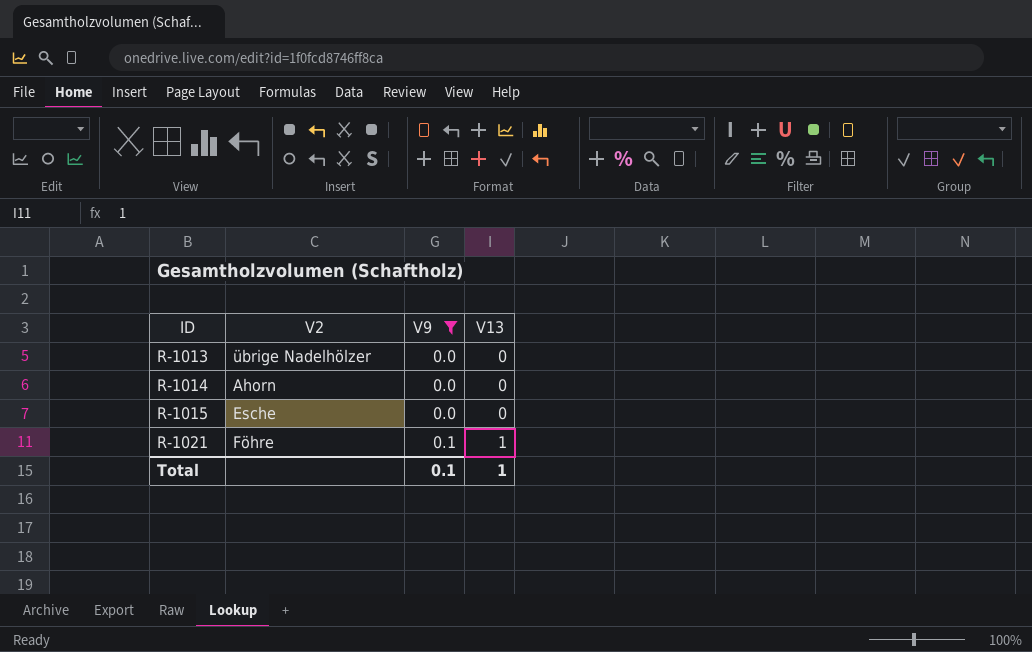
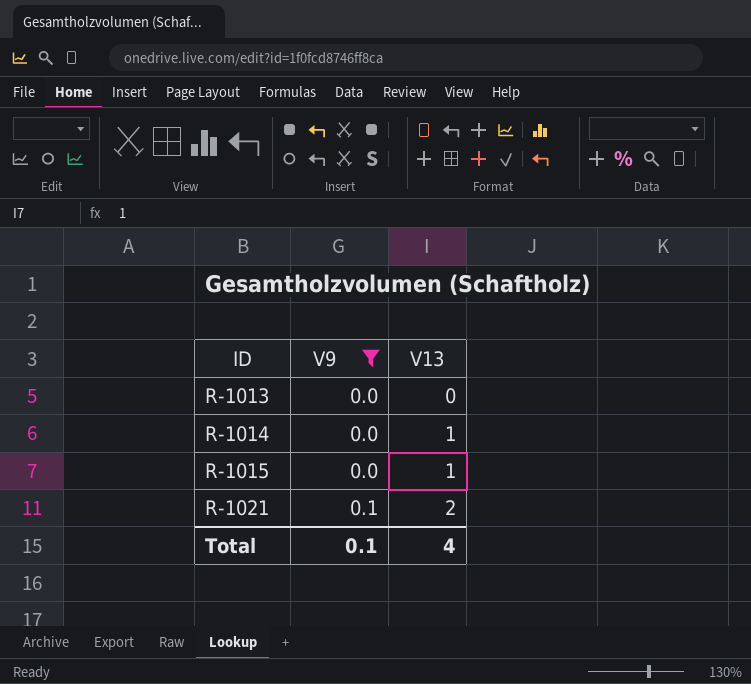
column V2 | position: 2 -> none
R-1014 | V13: 0 -> 1
R-1015 | V13: 0 -> 1
R-1021 | V13: 1 -> 2
Total | V13: 1 -> 4

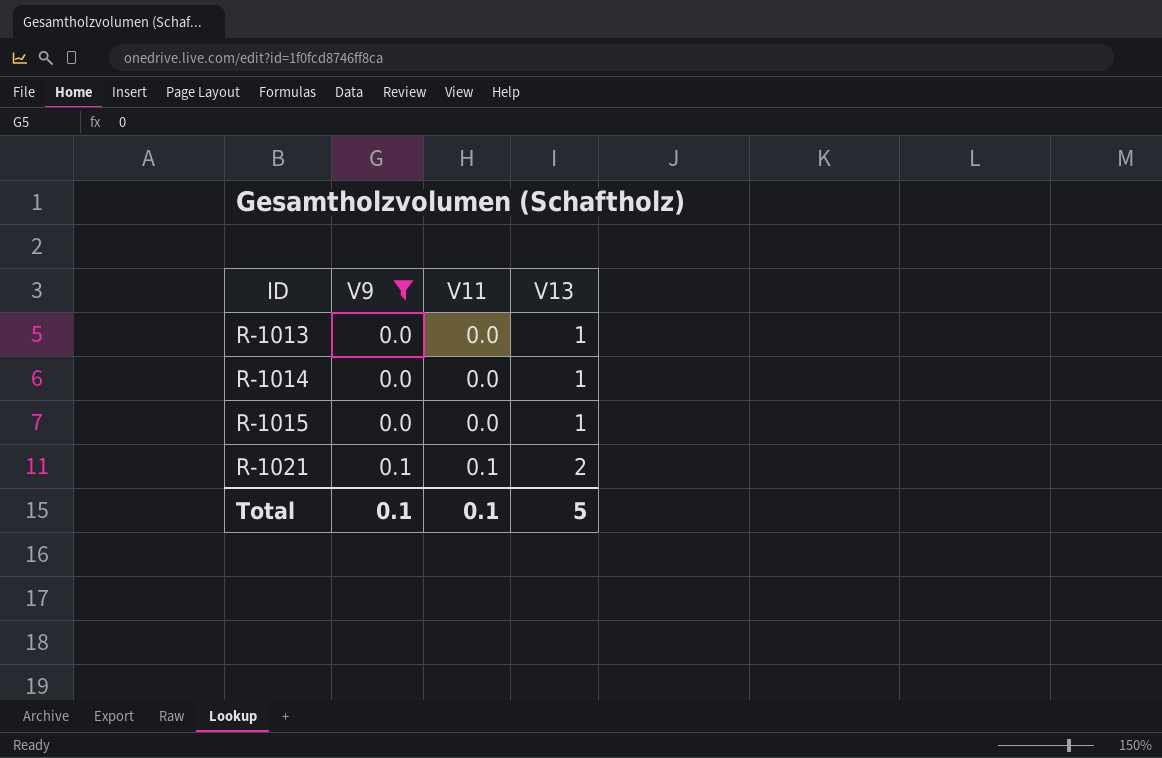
column V11 | position: none -> 3
R-1013 | V13: 0 -> 1
Total | V13: 4 -> 5

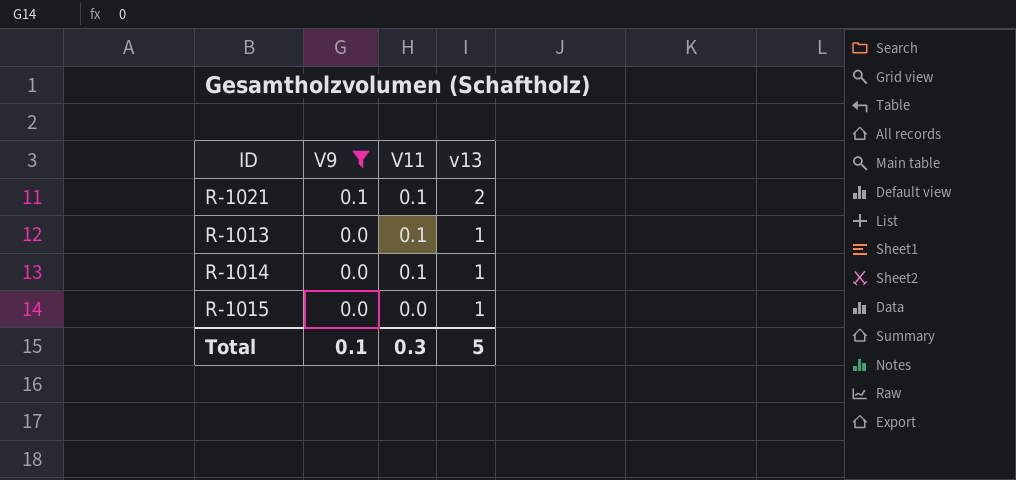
row order: ID ascending -> V9 descending
column name: V13 -> v13
R-1013 | V11: 0.0 -> 0.1
R-1014 | V11: 0.0 -> 0.1
Total | V11: 0.1 -> 0.3

